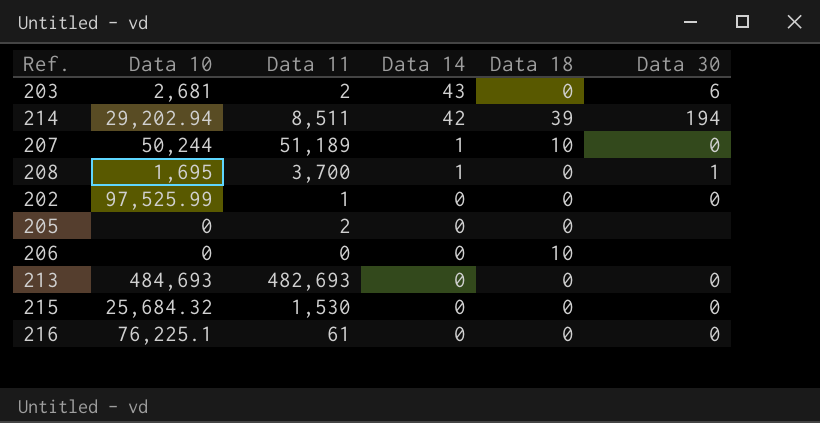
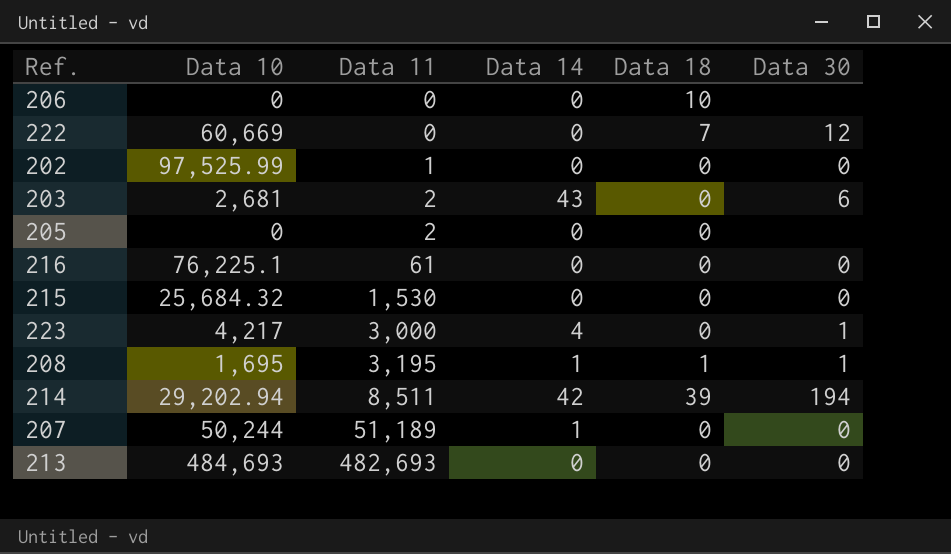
row order: Data 14 descending -> Data 11 ascending
row 222: none -> 60,669 | 0 | 0 | 7 | 12
row 223: none -> 4,217 | 3,000 | 4 | 0 | 1
208 | Data 11: 3,700 -> 3,195
208 | Data 18: 0 -> 1
207 | Data 18: 10 -> 0

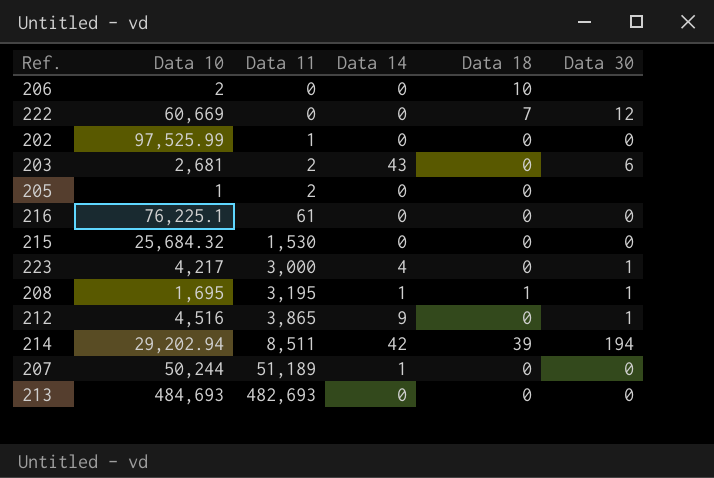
206 | Data 10: 0 -> 2
205 | Data 10: 0 -> 1
row 212: none -> 4,516 | 3,865 | 9 | 0 | 1

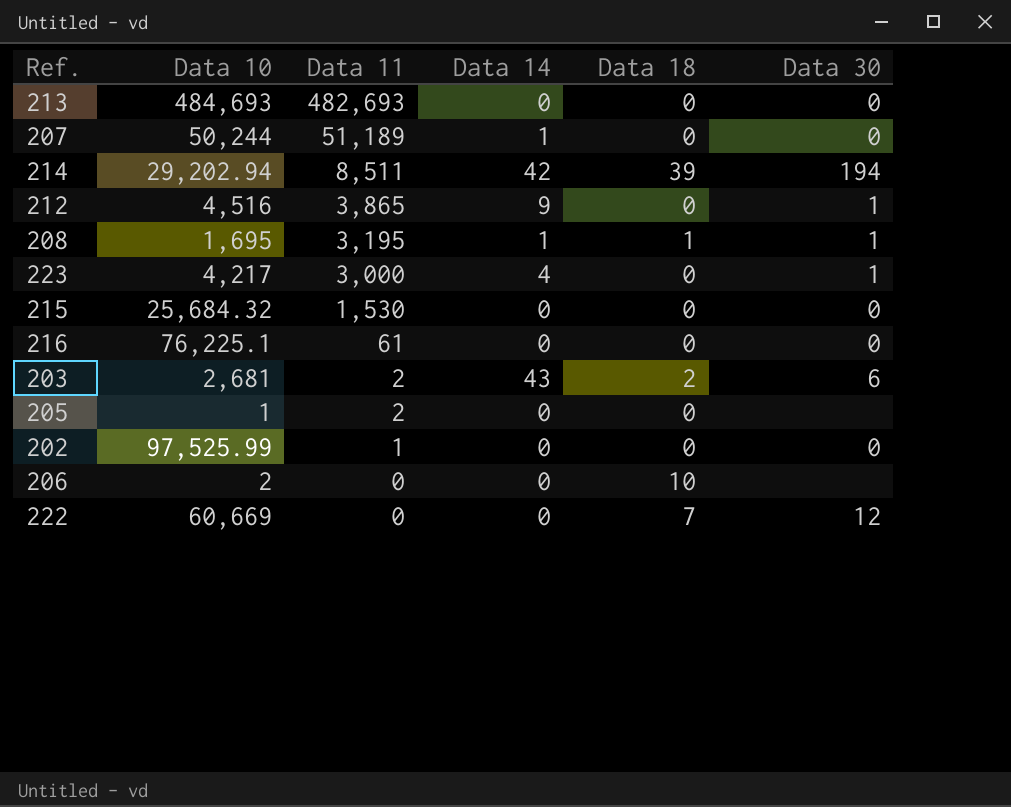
row order: Data 11 ascending -> Data 11 descending
203 | Data 18: 0 -> 2

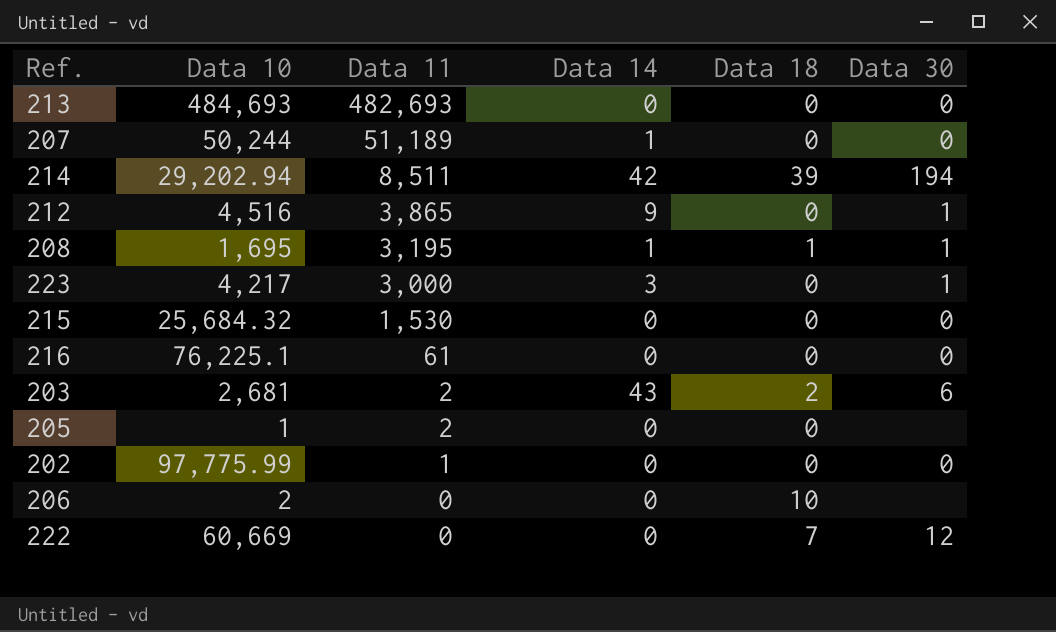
223 | Data 14: 4 -> 3
202 | Data 10: 97,525.99 -> 97,775.99

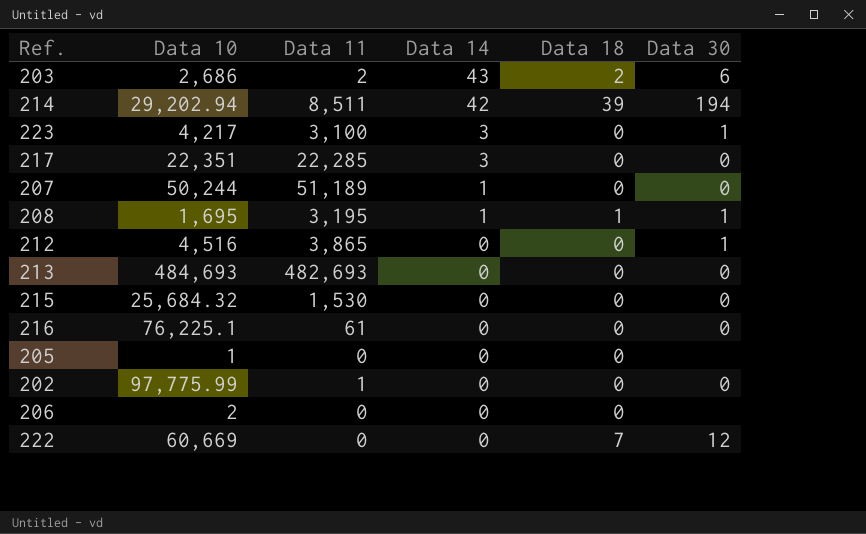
row order: Data 11 descending -> Data 14 descending
203 | Data 10: 2,681 -> 2,686
223 | Data 11: 3,000 -> 3,100
row 217: none -> 22,351 | 22,285 | 3 | 0 | 0
212 | Data 14: 9 -> 0
205 | Data 11: 2 -> 0
206 | Data 18: 10 -> 0

